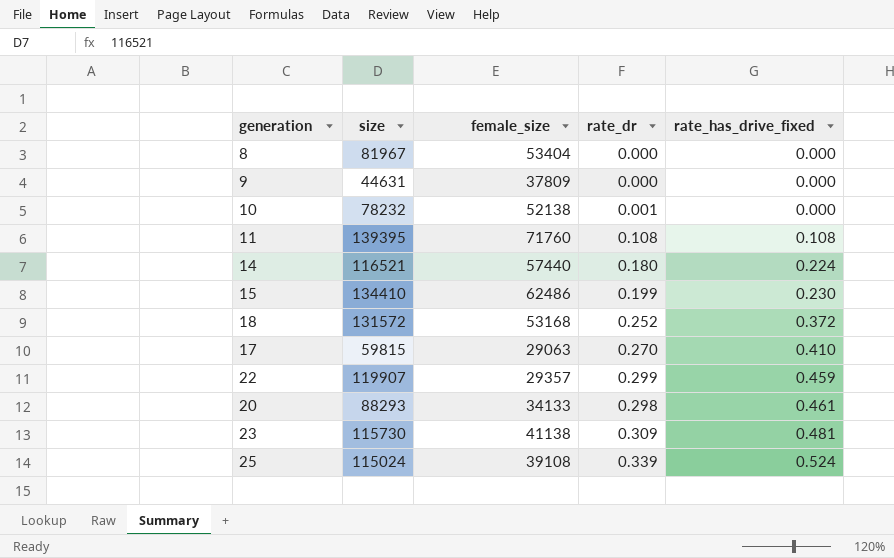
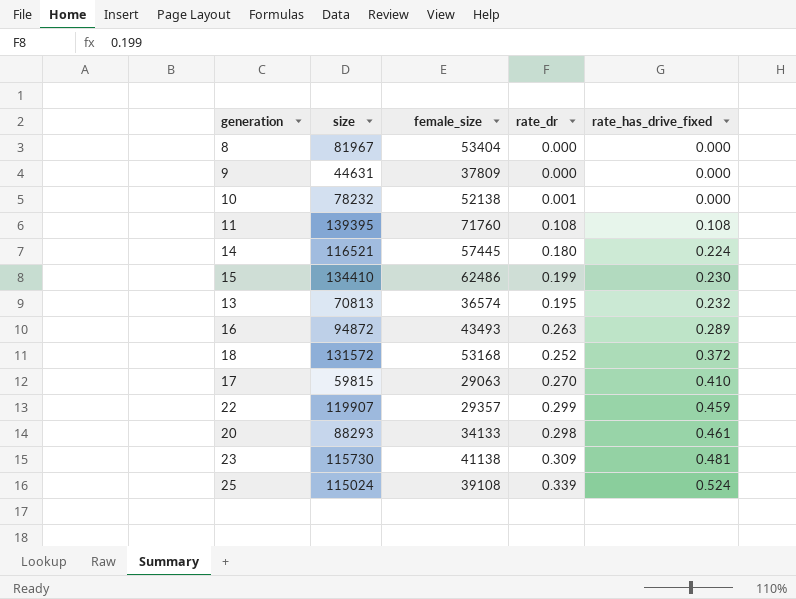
14 | female_size: 57440 -> 57445
row 13: none -> 70813 | 36574 | 0.195 | 0.232
row 16: none -> 94872 | 43493 | 0.263 | 0.289

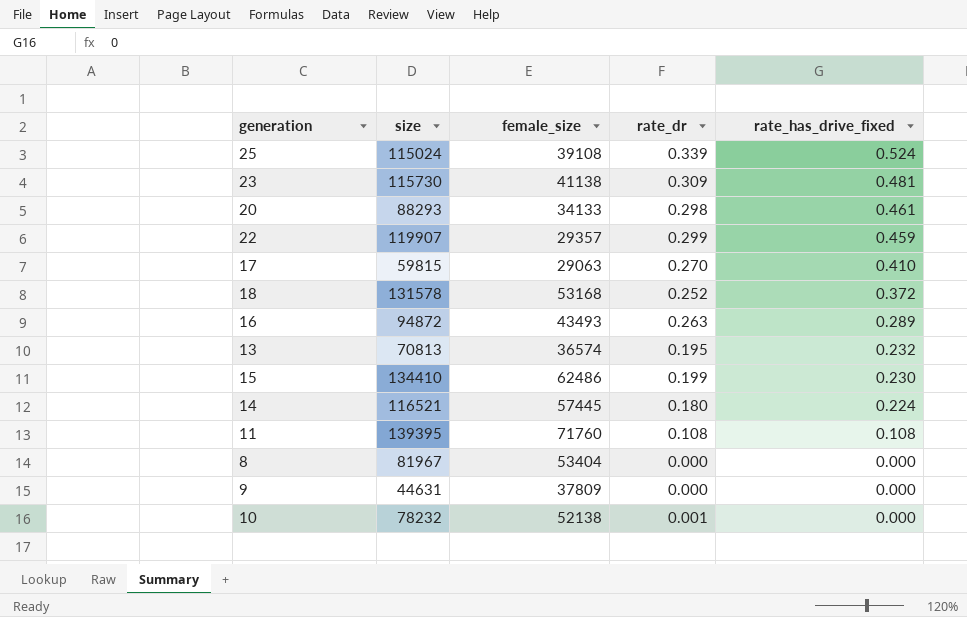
row order: rate_has_drive_fixed ascending -> rate_has_drive_fixed descending
18 | size: 131572 -> 131578

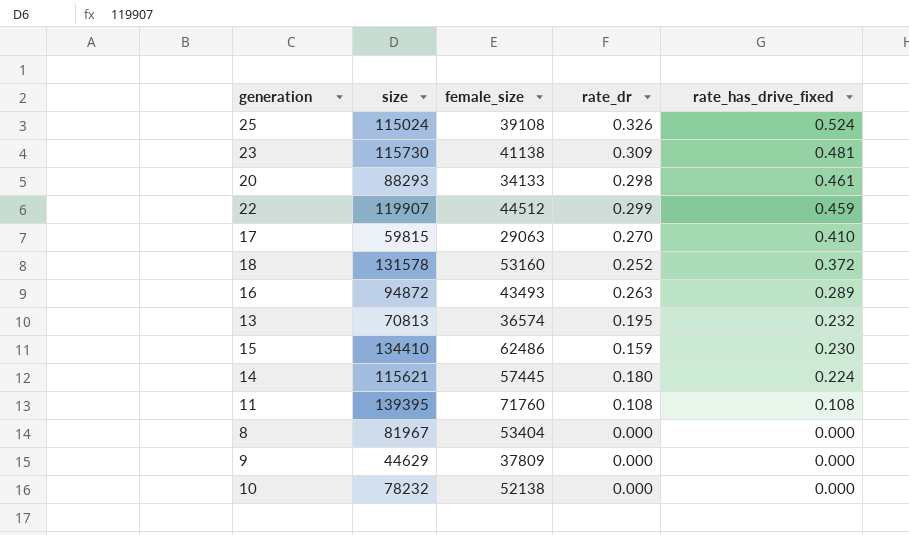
25 | rate_dr: 0.339 -> 0.326
22 | female_size: 29357 -> 44512
18 | female_size: 53168 -> 53160
15 | rate_dr: 0.199 -> 0.159
14 | size: 116521 -> 115621
9 | size: 44631 -> 44629
10 | rate_dr: 0.001 -> 0.000

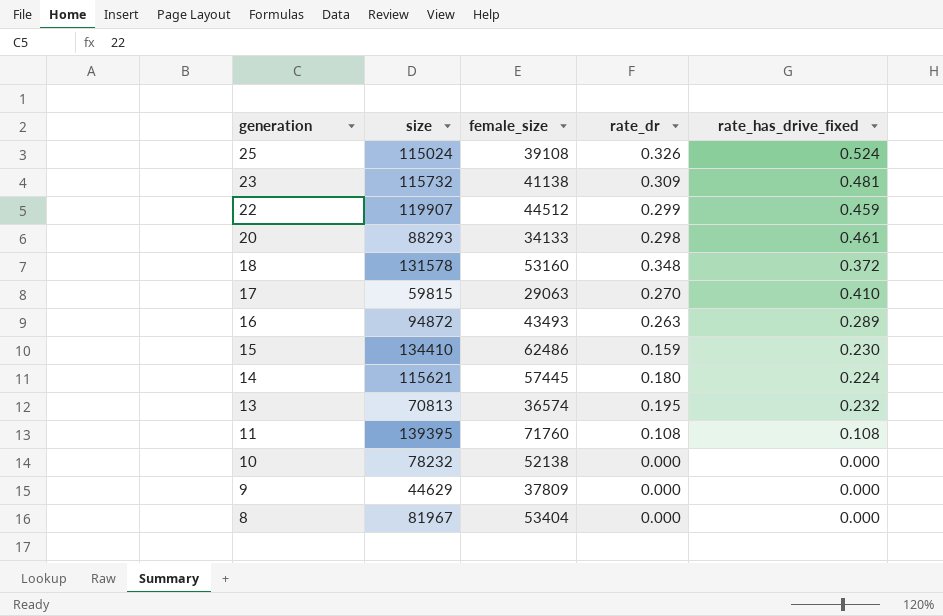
row order: rate_has_drive_fixed descending -> generation descending
23 | size: 115730 -> 115732
18 | rate_dr: 0.252 -> 0.348

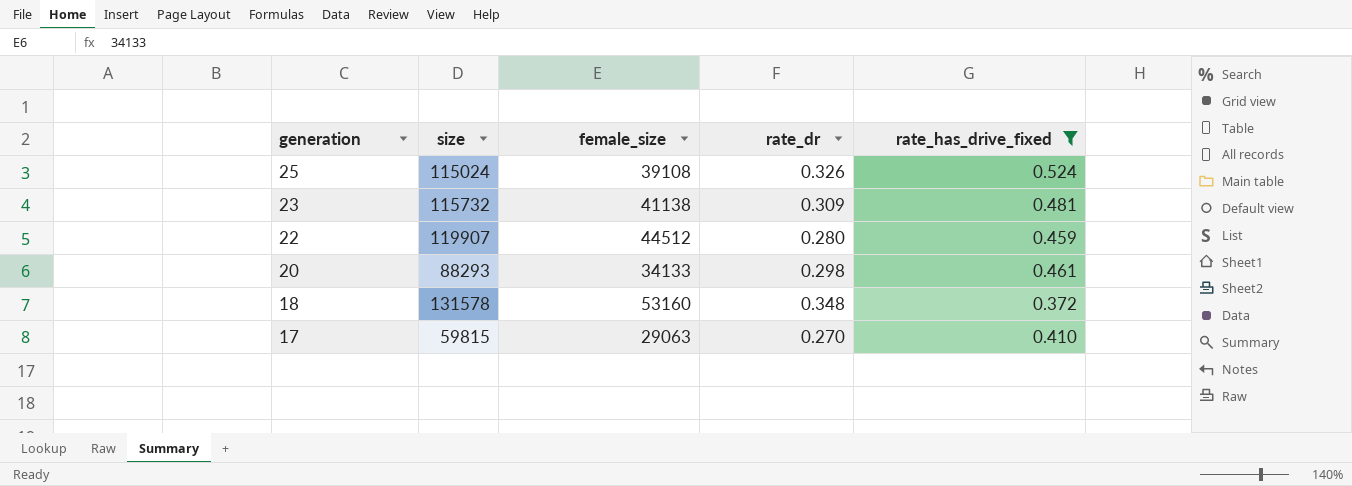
filter: none -> rate_has_drive_fixed >= 0.372
22 | rate_dr: 0.299 -> 0.280

